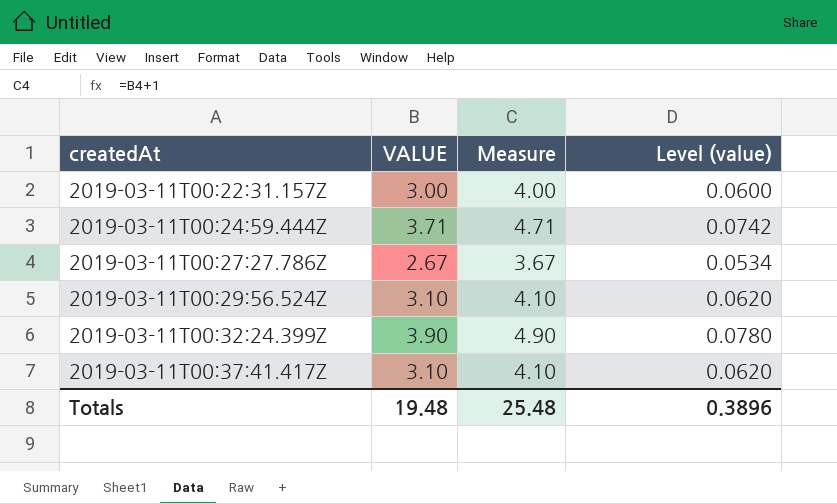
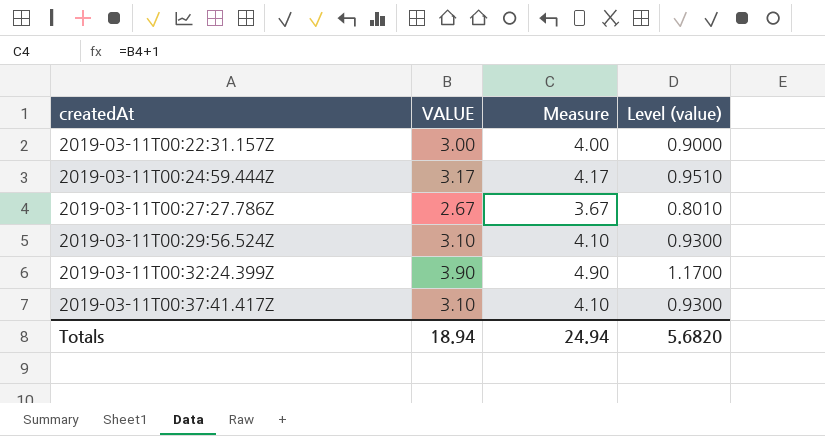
column Level (value) | formula: [VALUE] * 0.02 -> [VALUE] * 0.3
2019-03-11T00:24:59.444Z | VALUE: 3.71 -> 3.17
2019-03-11T00:24:59.444Z | Measure: 4.71 -> 4.17
Totals | VALUE: 19.48 -> 18.94
Totals | Measure: 25.48 -> 24.94
Totals | Level (value): 0.3896 -> 5.6820

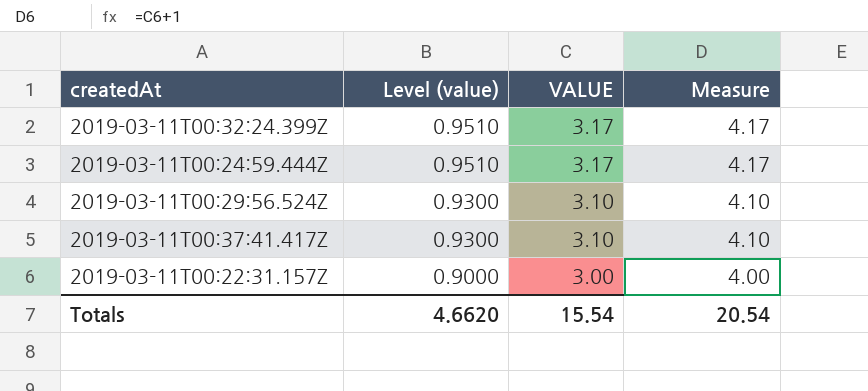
row order: createdAt ascending -> Level (value) descending
column Level (value) | position: 4 -> 2
row 2019-03-11T00:27:27.786Z: 2.67 | 3.67 | 0.8010 -> none
2019-03-11T00:32:24.399Z | Level (value): 1.1700 -> 0.9510
2019-03-11T00:32:24.399Z | VALUE: 3.90 -> 3.17
2019-03-11T00:32:24.399Z | Measure: 4.90 -> 4.17
Totals | Level (value): 5.6820 -> 4.6620
Totals | VALUE: 18.94 -> 15.54
Totals | Measure: 24.94 -> 20.54

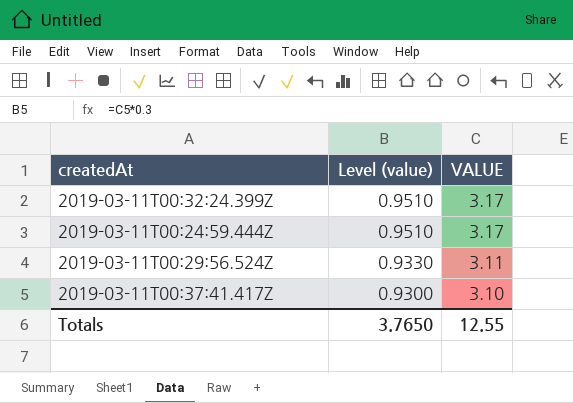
column Measure | formula: [VALUE] + 1 -> none
row 2019-03-11T00:22:31.157Z: 0.9000 | 3.00 | 4.00 -> none
2019-03-11T00:29:56.524Z | Level (value): 0.9300 -> 0.9330
2019-03-11T00:29:56.524Z | VALUE: 3.10 -> 3.11
Totals | Level (value): 4.6620 -> 3.7650
Totals | VALUE: 15.54 -> 12.55

